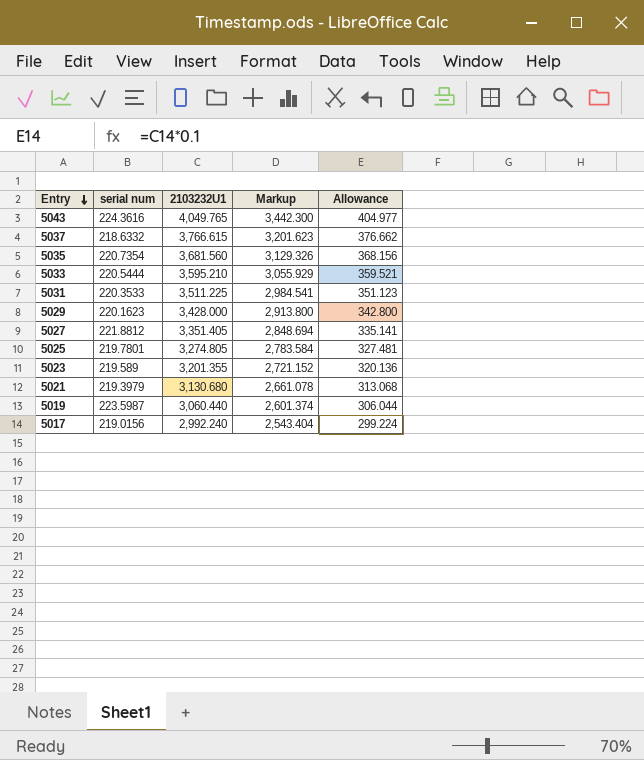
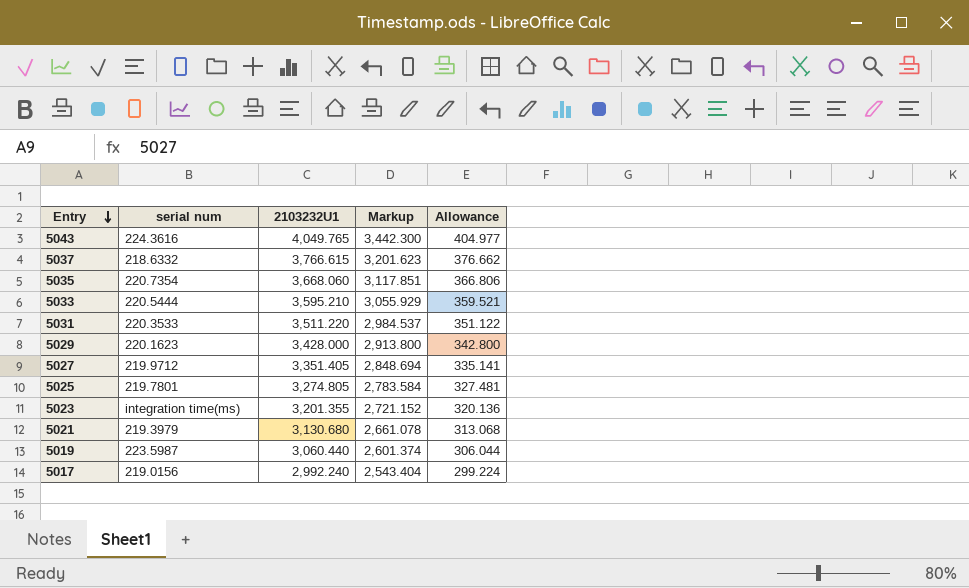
5035 | 2103232U1: 3,681.560 -> 3,668.060
5035 | Markup: 3,129.326 -> 3,117.851
5035 | Allowance: 368.156 -> 366.806
5031 | 2103232U1: 3,511.225 -> 3,511.220
5031 | Markup: 2,984.541 -> 2,984.537
5031 | Allowance: 351.123 -> 351.122
5027 | serial num: 221.8812 -> 219.9712
5023 | serial num: 219.589 -> integration time(ms)

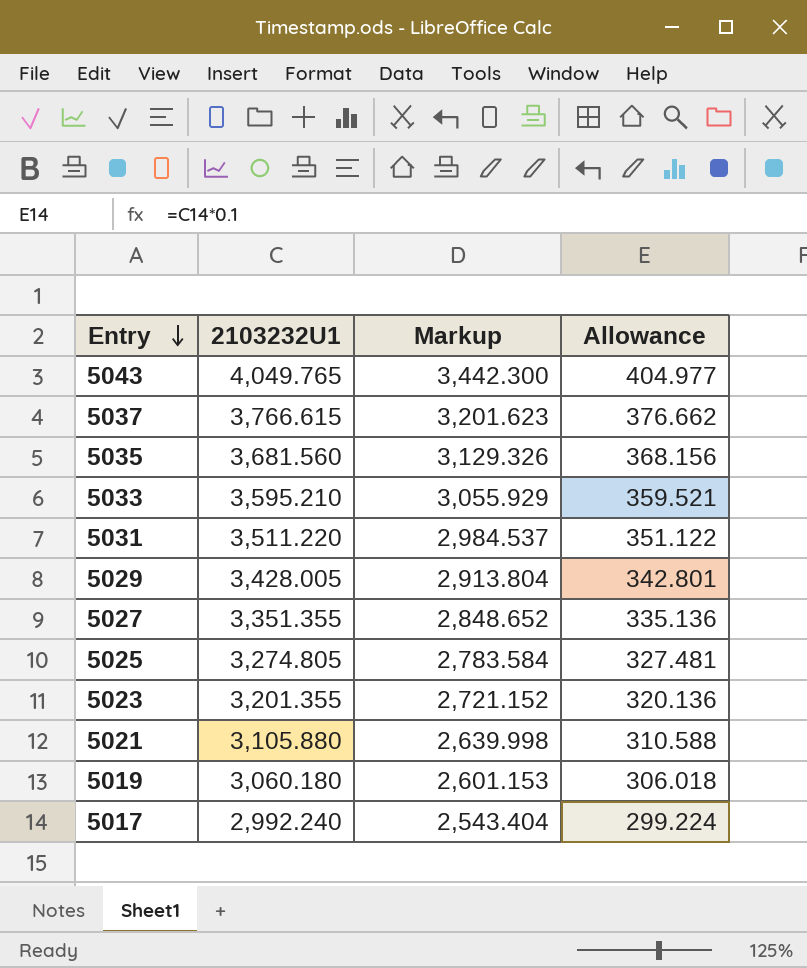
column serial num | position: 2 -> none
5035 | 2103232U1: 3,668.060 -> 3,681.560
5035 | Markup: 3,117.851 -> 3,129.326
5035 | Allowance: 366.806 -> 368.156
5029 | 2103232U1: 3,428.000 -> 3,428.005
5029 | Markup: 2,913.800 -> 2,913.804
5029 | Allowance: 342.800 -> 342.801
5027 | 2103232U1: 3,351.405 -> 3,351.355
5027 | Markup: 2,848.694 -> 2,848.652
5027 | Allowance: 335.141 -> 335.136
5021 | 2103232U1: 3,130.680 -> 3,105.880
5021 | Markup: 2,661.078 -> 2,639.998
5021 | Allowance: 313.068 -> 310.588
5019 | 2103232U1: 3,060.440 -> 3,060.180
5019 | Markup: 2,601.374 -> 2,601.153
5019 | Allowance: 306.044 -> 306.018

